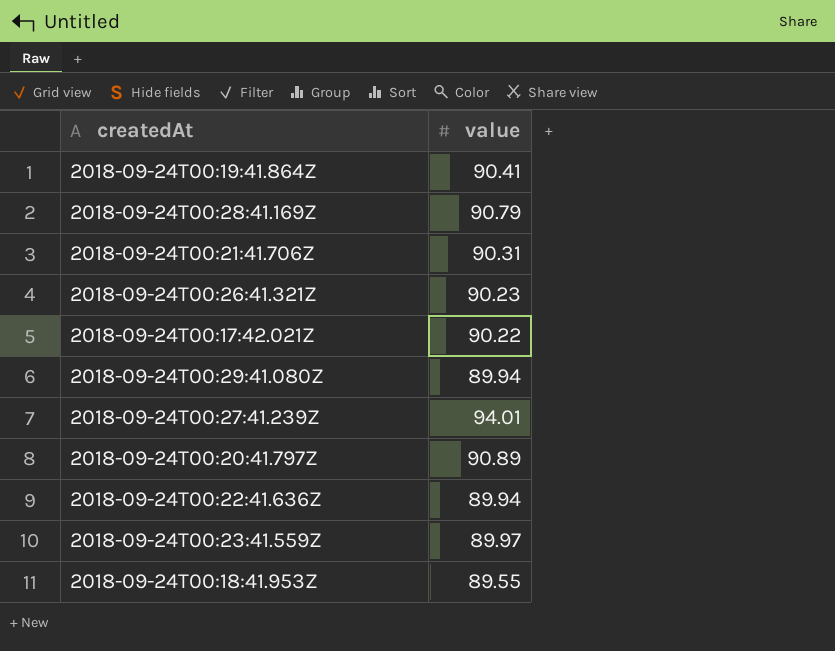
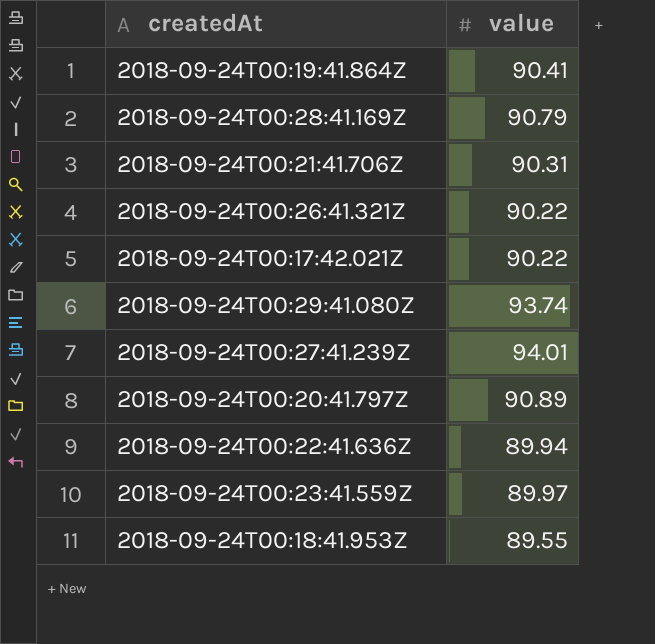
2018-09-24T00:26:41.321Z | value: 90.23 -> 90.22
2018-09-24T00:29:41.080Z | value: 89.94 -> 93.74

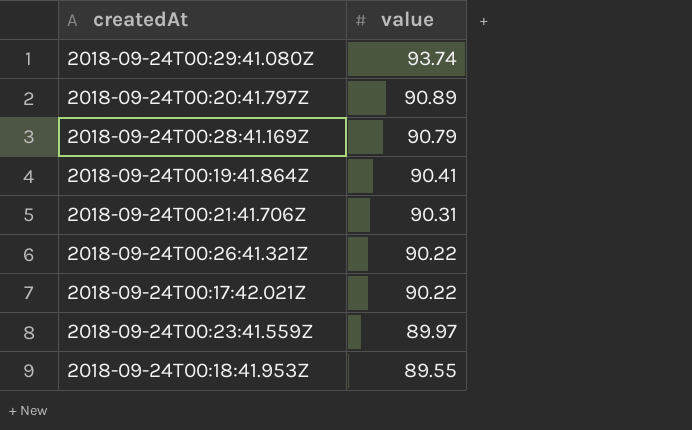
row order: none -> value descending
row 2018-09-24T00:27:41.239Z: 94.01 -> none
row 2018-09-24T00:22:41.636Z: 89.94 -> none

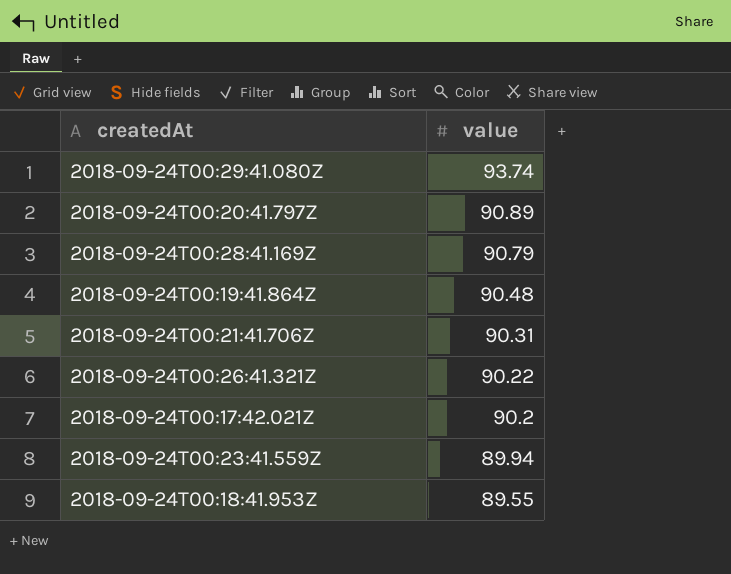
2018-09-24T00:19:41.864Z | value: 90.41 -> 90.48
2018-09-24T00:17:42.021Z | value: 90.22 -> 90.2
2018-09-24T00:23:41.559Z | value: 89.97 -> 89.94

